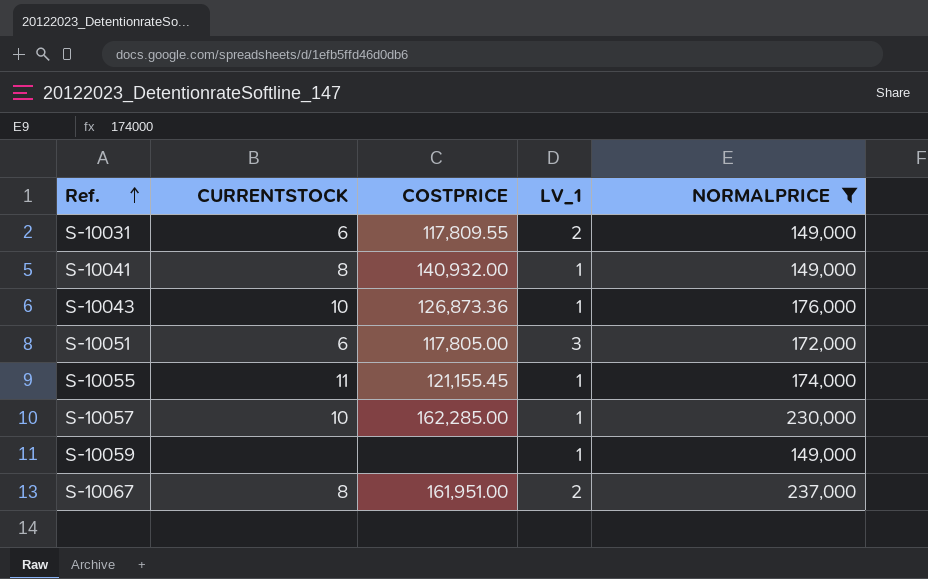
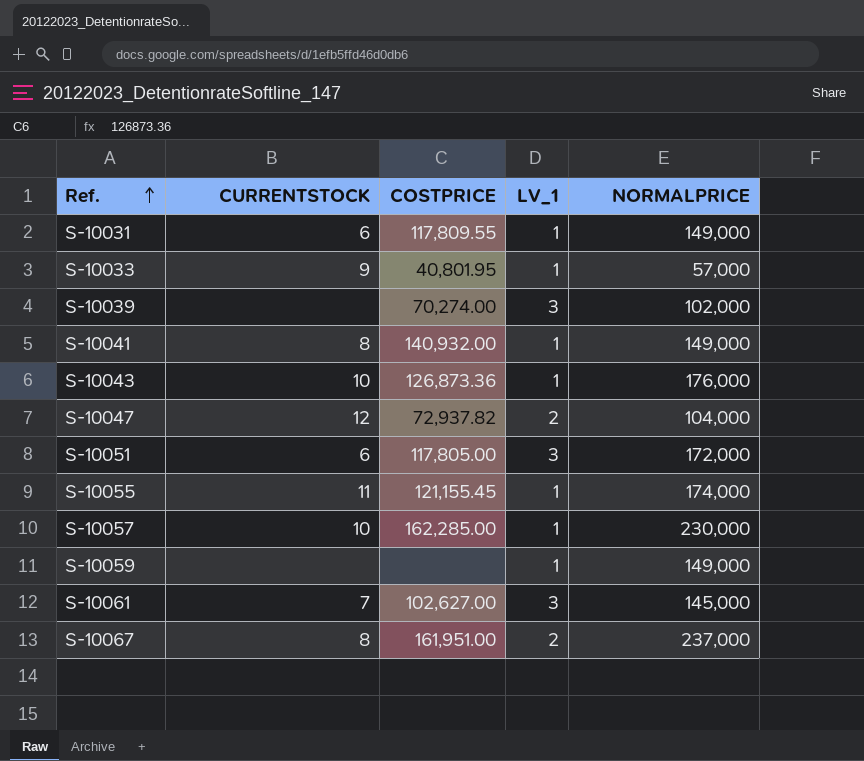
filter: NORMALPRICE >= 149,000 -> none
S-10031 | LV_1: 2 -> 1

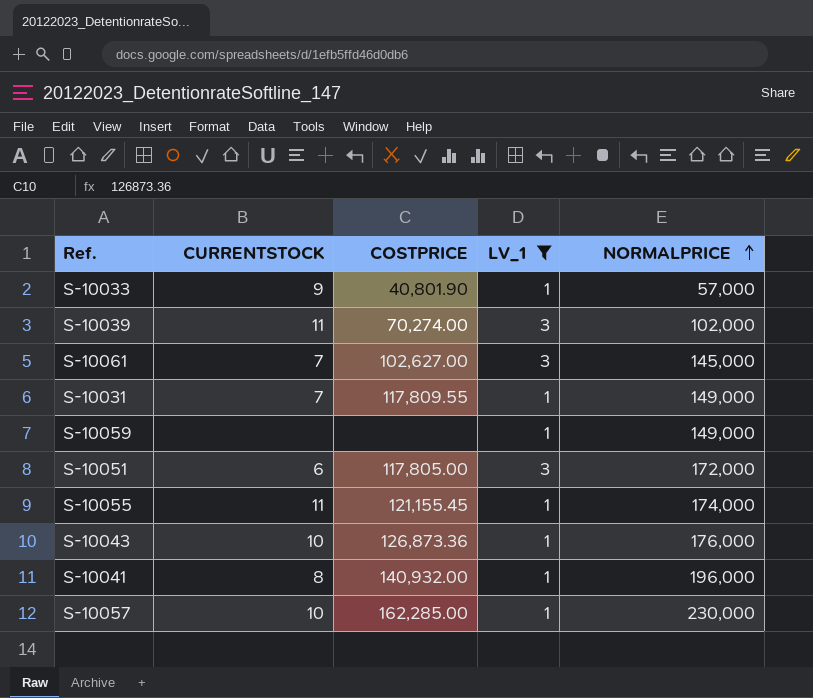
filter: none -> LV_1 != 2
row order: Ref. ascending -> NORMALPRICE ascending
S-10033 | COSTPRICE: 40,801.95 -> 40,801.90
S-10039 | CURRENTSTOCK: none -> 11
S-10031 | CURRENTSTOCK: 6 -> 7
S-10041 | NORMALPRICE: 149,000 -> 196,000

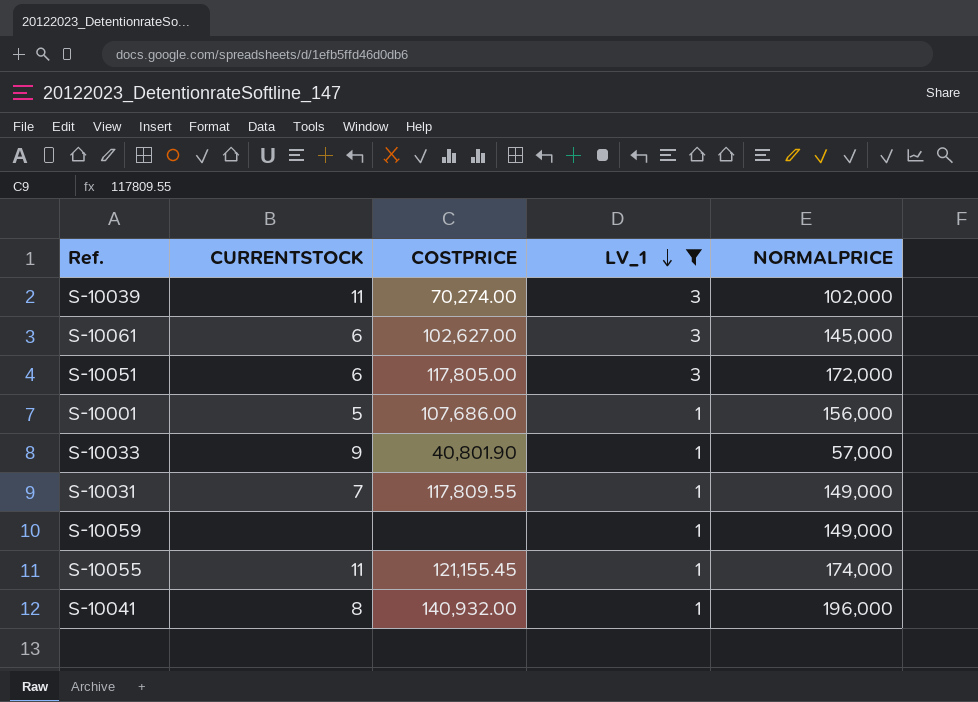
row order: NORMALPRICE ascending -> LV_1 descending
row S-10043: 10 | 126,873.36 | 1 | 176,000 -> none
row S-10057: 10 | 162,285.00 | 1 | 230,000 -> none
S-10061 | CURRENTSTOCK: 7 -> 6
row S-10001: none -> 5 | 107,686.00 | 1 | 156,000

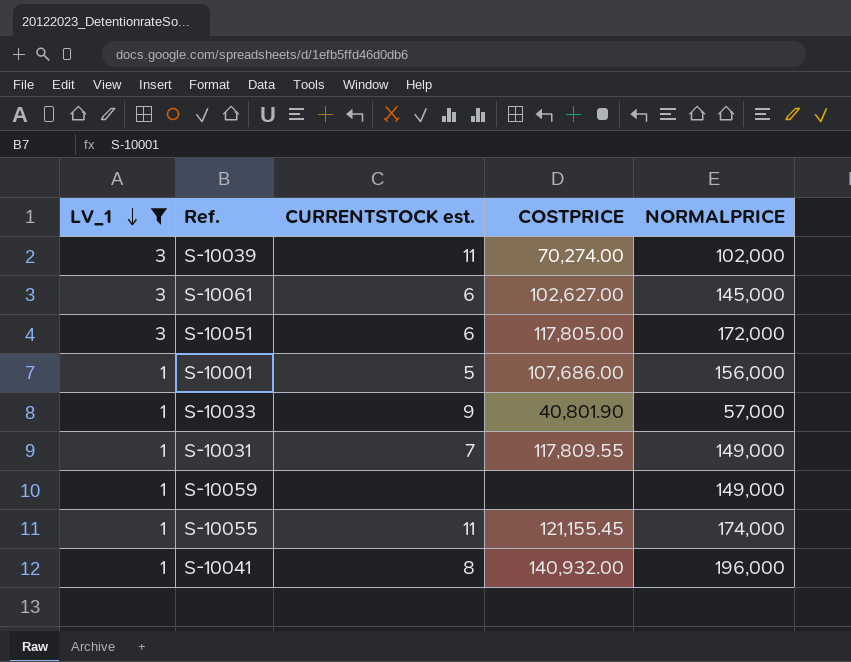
column LV_1 | position: 4 -> 1
column name: CURRENTSTOCK -> CURRENTSTOCK est.

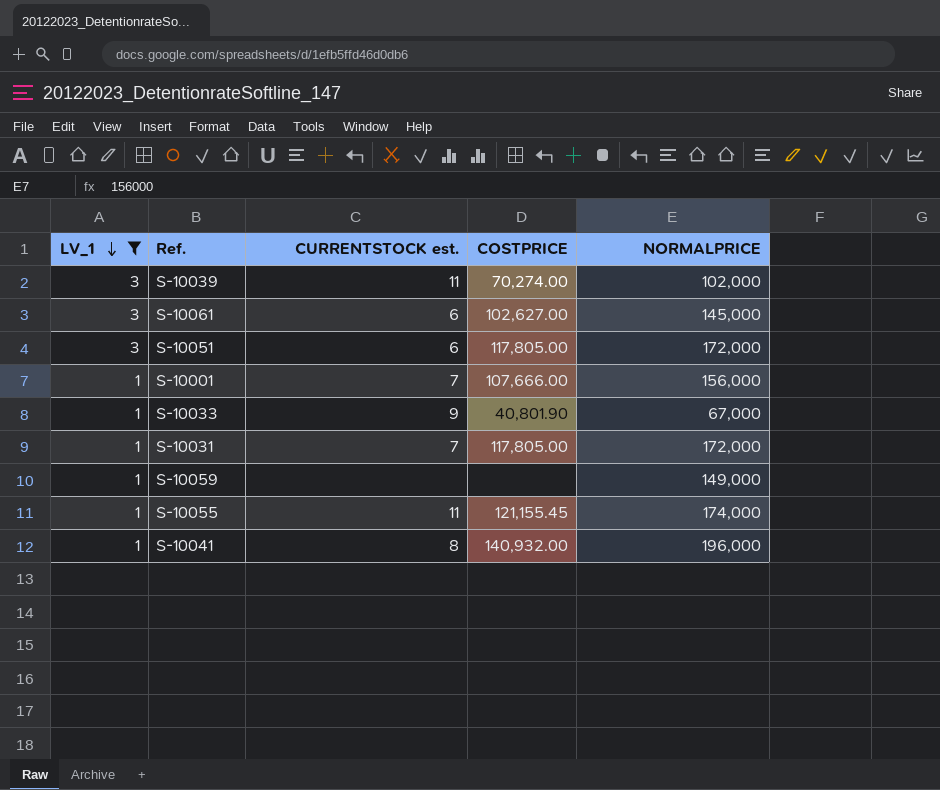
S-10001 | CURRENTSTOCK est.: 5 -> 7
S-10001 | COSTPRICE: 107,686.00 -> 107,666.00
S-10033 | NORMALPRICE: 57,000 -> 67,000
S-10031 | COSTPRICE: 117,809.55 -> 117,805.00
S-10031 | NORMALPRICE: 149,000 -> 172,000

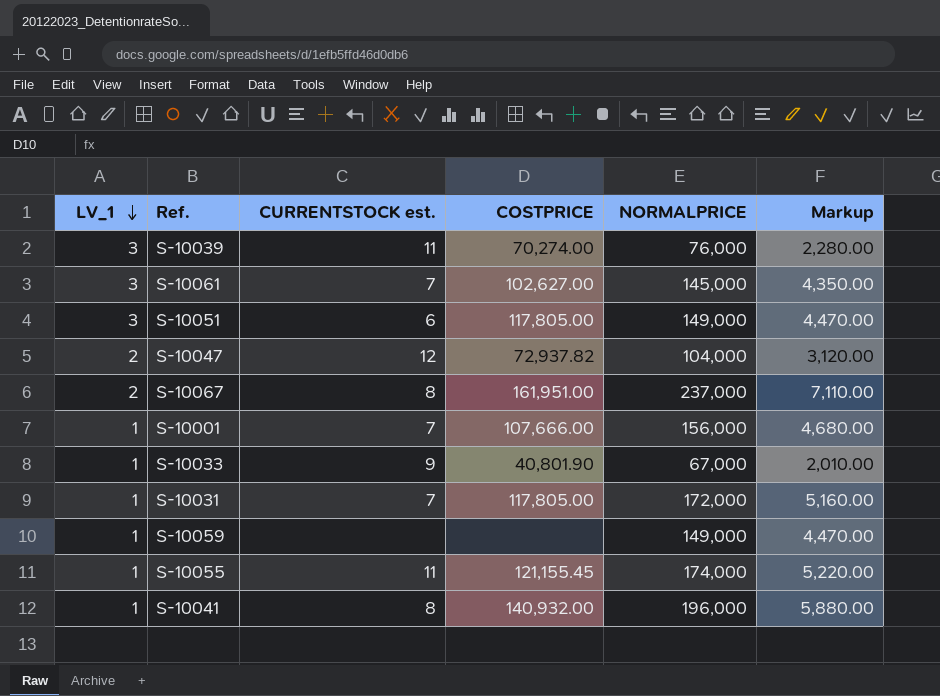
filter: LV_1 != 2 -> none
column Markup | formula: none -> [NORMALPRICE] * 0.03
S-10039 | NORMALPRICE: 102,000 -> 76,000
S-10061 | CURRENTSTOCK est.: 6 -> 7
S-10051 | NORMALPRICE: 172,000 -> 149,000

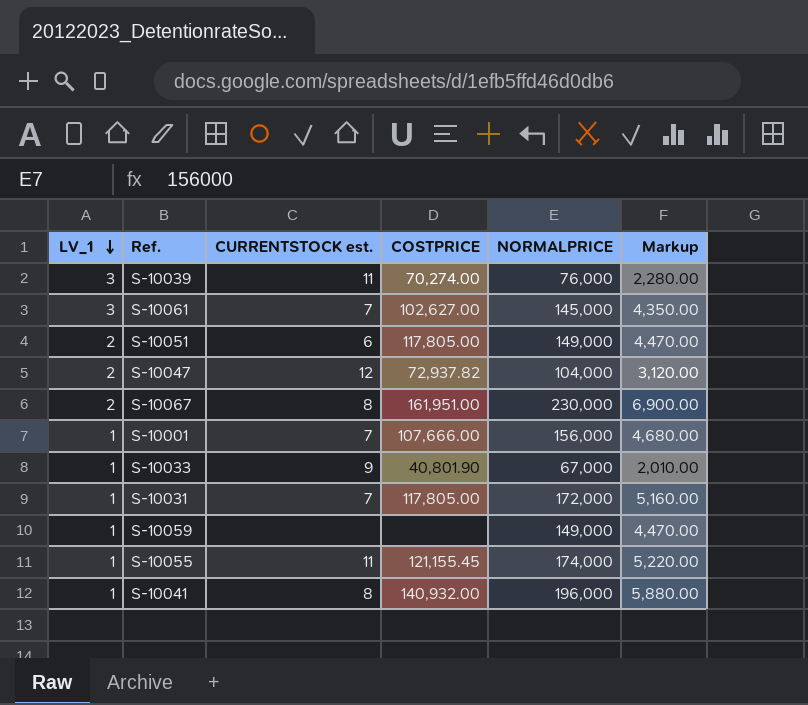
S-10051 | LV_1: 3 -> 2
S-10067 | NORMALPRICE: 237,000 -> 230,000
S-10067 | Markup: 7,110.00 -> 6,900.00

